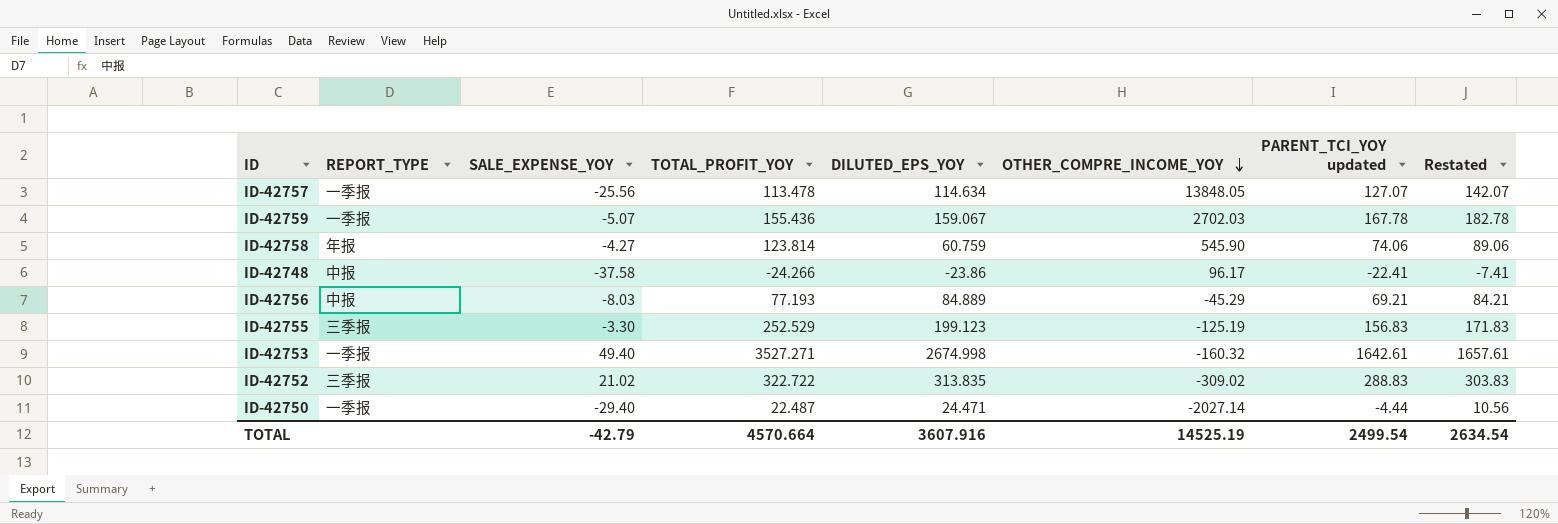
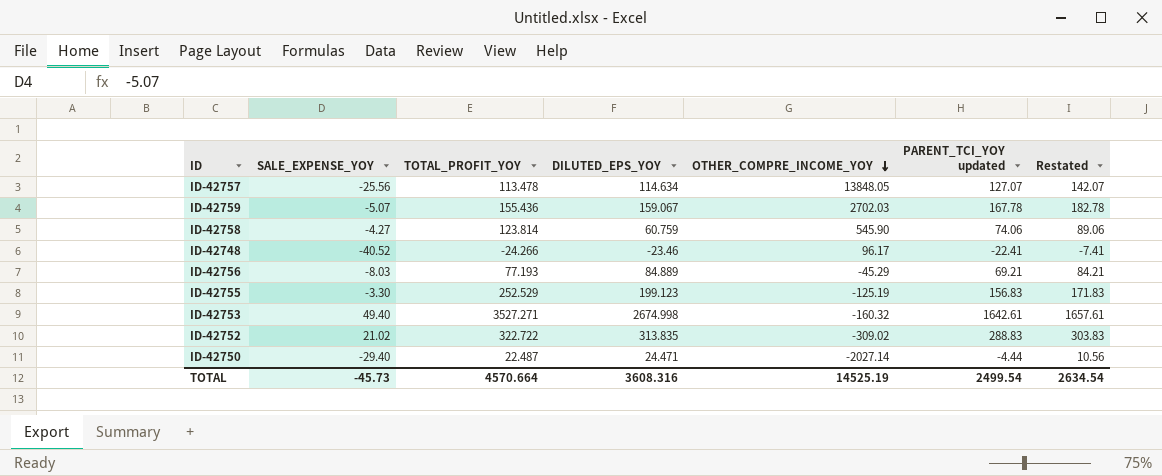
column REPORT_TYPE | position: 2 -> none
ID-42748 | SALE_EXPENSE_YOY: -37.58 -> -40.52
ID-42748 | DILUTED_EPS_YOY: -23.86 -> -23.46
TOTAL | SALE_EXPENSE_YOY: -42.79 -> -45.73
TOTAL | DILUTED_EPS_YOY: 3607.916 -> 3608.316

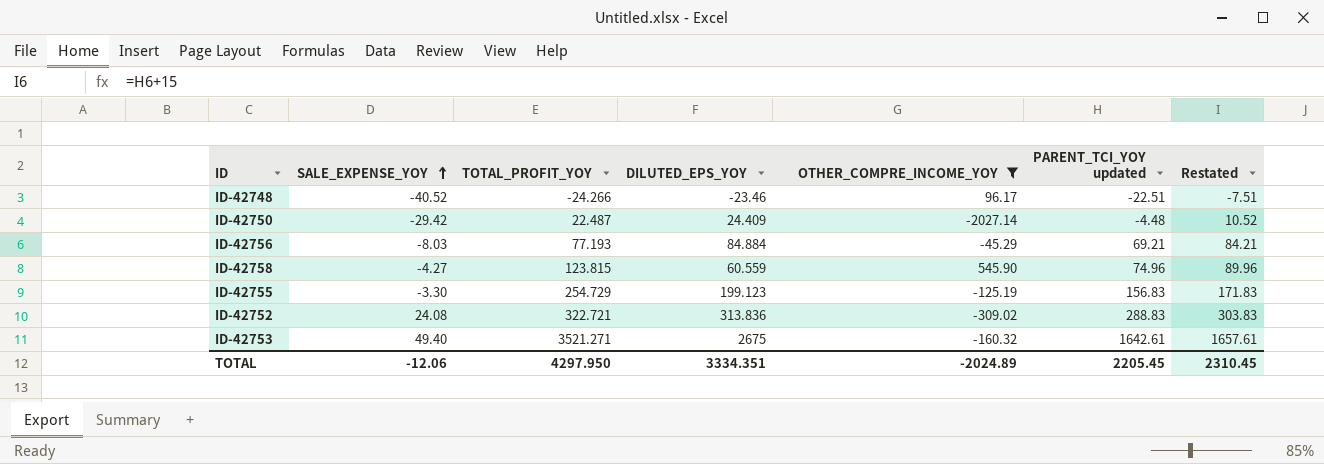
filter: none -> OTHER_COMPRE_INCOME_YOY <= 545.90
row order: OTHER_COMPRE_INCOME_YOY descending -> SALE_EXPENSE_YOY ascending
ID-42748 | PARENT_TCI_YOY updated: -22.41 -> -22.51
ID-42748 | Restated: -7.41 -> -7.51
ID-42750 | SALE_EXPENSE_YOY: -29.40 -> -29.42
ID-42750 | DILUTED_EPS_YOY: 24.471 -> 24.409
ID-42750 | PARENT_TCI_YOY updated: -4.44 -> -4.48
ID-42750 | Restated: 10.56 -> 10.52
ID-42756 | DILUTED_EPS_YOY: 84.889 -> 84.884
ID-42758 | TOTAL_PROFIT_YOY: 123.814 -> 123.815
ID-42758 | DILUTED_EPS_YOY: 60.759 -> 60.559
ID-42758 | PARENT_TCI_YOY updated: 74.06 -> 74.96
ID-42758 | Restated: 89.06 -> 89.96
ID-42755 | TOTAL_PROFIT_YOY: 252.529 -> 254.729
ID-42752 | SALE_EXPENSE_YOY: 21.02 -> 24.08
ID-42752 | TOTAL_PROFIT_YOY: 322.722 -> 322.721
ID-42752 | DILUTED_EPS_YOY: 313.835 -> 313.836
ID-42753 | TOTAL_PROFIT_YOY: 3527.271 -> 3521.271
ID-42753 | DILUTED_EPS_YOY: 2674.998 -> 2675
TOTAL | SALE_EXPENSE_YOY: -45.73 -> -12.06
TOTAL | TOTAL_PROFIT_YOY: 4570.664 -> 4297.950
TOTAL | DILUTED_EPS_YOY: 3608.316 -> 3334.351
TOTAL | OTHER_COMPRE_INCOME_YOY: 14525.19 -> -2024.89
TOTAL | PARENT_TCI_YOY updated: 2499.54 -> 2205.45
TOTAL | Restated: 2634.54 -> 2310.45

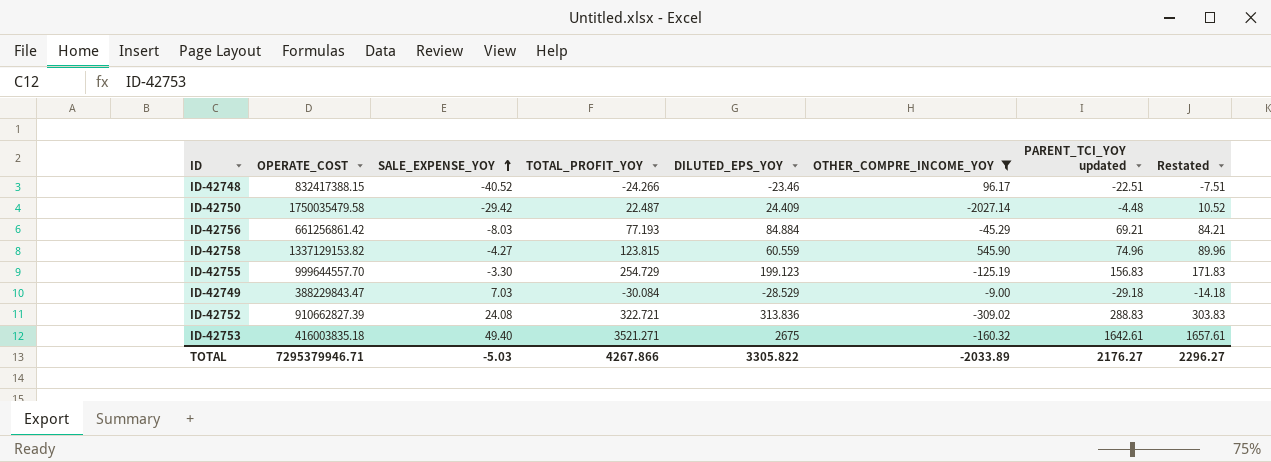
column OPERATE_COST | position: none -> 2
row ID-42749: none -> 388229843.47 | 7.03 | -30.084 | -28.529 | -9.00 | -29.18 | -14.18
TOTAL | SALE_EXPENSE_YOY: -12.06 -> -5.03
TOTAL | TOTAL_PROFIT_YOY: 4297.950 -> 4267.866
TOTAL | DILUTED_EPS_YOY: 3334.351 -> 3305.822
TOTAL | OTHER_COMPRE_INCOME_YOY: -2024.89 -> -2033.89
TOTAL | PARENT_TCI_YOY updated: 2205.45 -> 2176.27
TOTAL | Restated: 2310.45 -> 2296.27

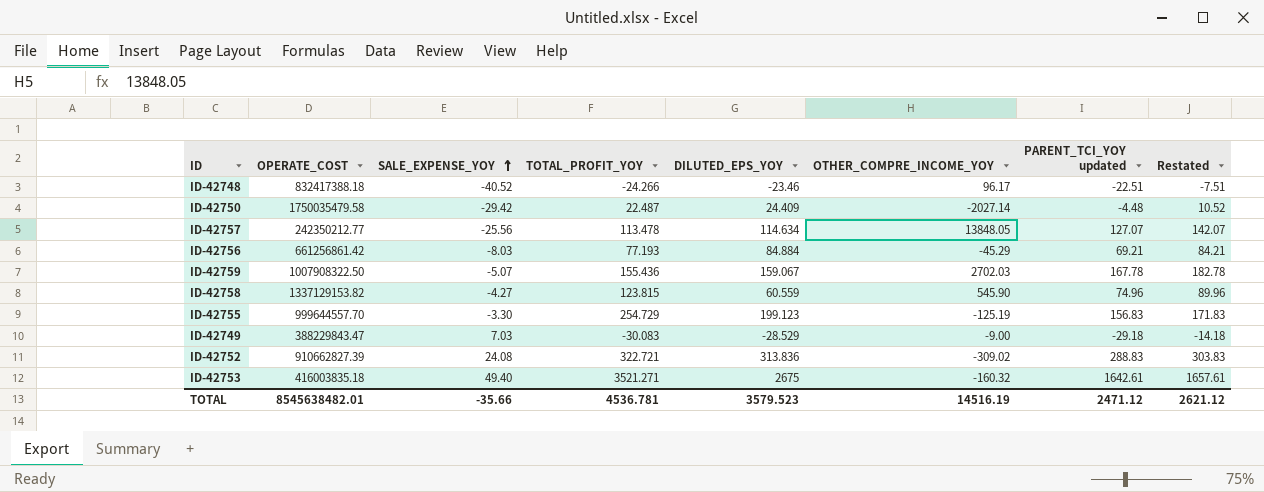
filter: OTHER_COMPRE_INCOME_YOY <= 545.90 -> none
ID-42748 | OPERATE_COST: 832417388.15 -> 832417388.18
ID-42749 | TOTAL_PROFIT_YOY: -30.084 -> -30.083
TOTAL | OPERATE_COST: 7295379946.71 -> 8545638482.01
TOTAL | SALE_EXPENSE_YOY: -5.03 -> -35.66
TOTAL | TOTAL_PROFIT_YOY: 4267.866 -> 4536.781
TOTAL | DILUTED_EPS_YOY: 3305.822 -> 3579.523
TOTAL | OTHER_COMPRE_INCOME_YOY: -2033.89 -> 14516.19
TOTAL | PARENT_TCI_YOY updated: 2176.27 -> 2471.12
TOTAL | Restated: 2296.27 -> 2621.12

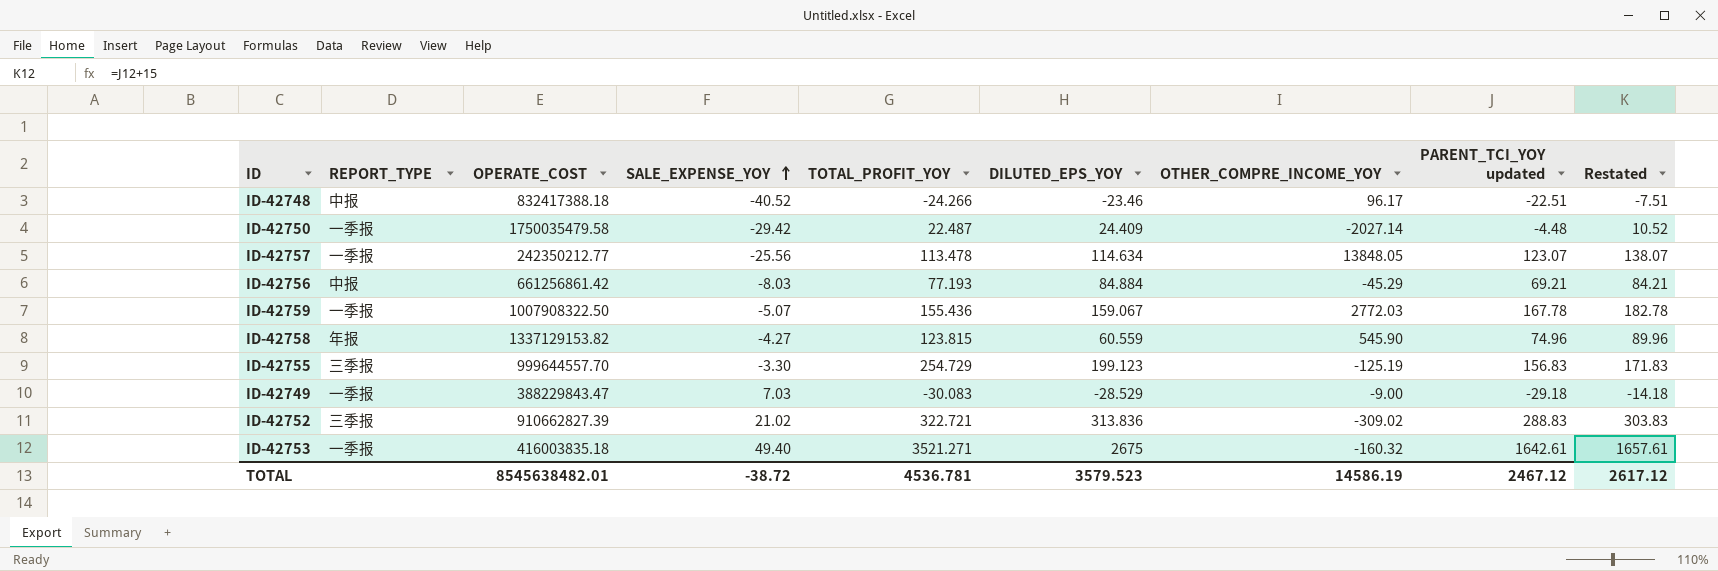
column REPORT_TYPE | position: none -> 2
ID-42757 | PARENT_TCI_YOY updated: 127.07 -> 123.07
ID-42757 | Restated: 142.07 -> 138.07
ID-42759 | OTHER_COMPRE_INCOME_YOY: 2702.03 -> 2772.03
ID-42752 | SALE_EXPENSE_YOY: 24.08 -> 21.02
TOTAL | SALE_EXPENSE_YOY: -35.66 -> -38.72
TOTAL | OTHER_COMPRE_INCOME_YOY: 14516.19 -> 14586.19
TOTAL | PARENT_TCI_YOY updated: 2471.12 -> 2467.12
TOTAL | Restated: 2621.12 -> 2617.12

